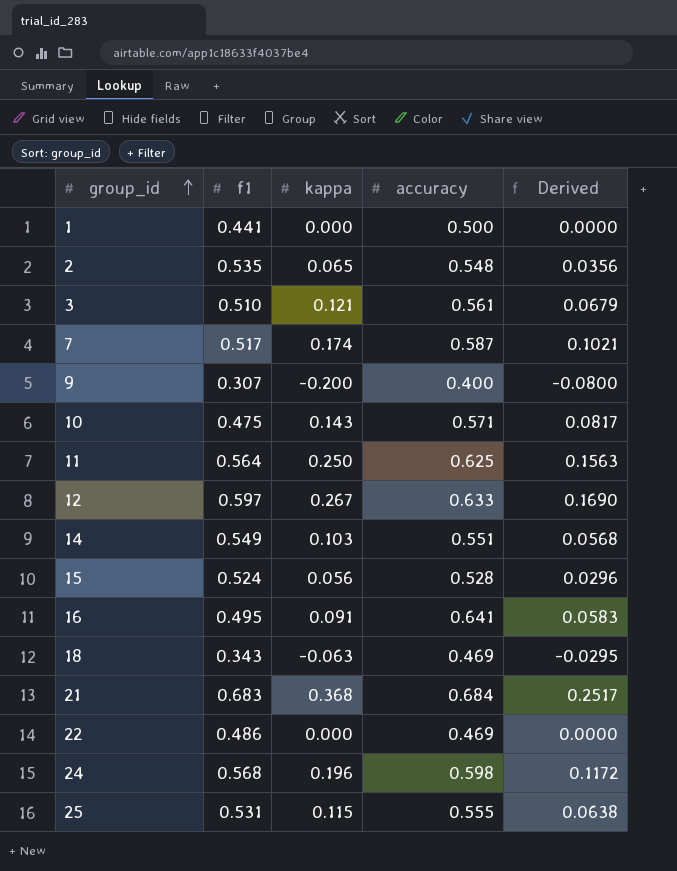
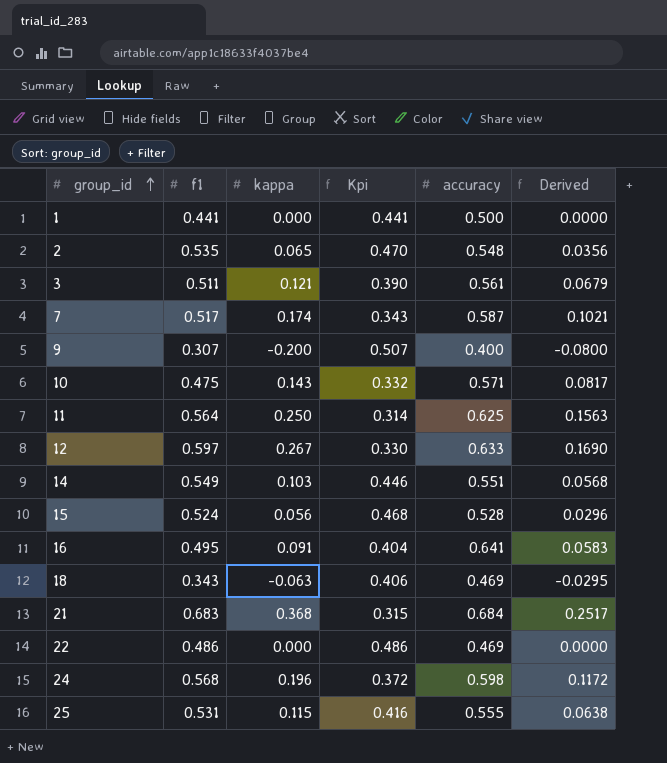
column Kpi | formula: none -> [f1] - [kappa]
3 | f1: 0.510 -> 0.511

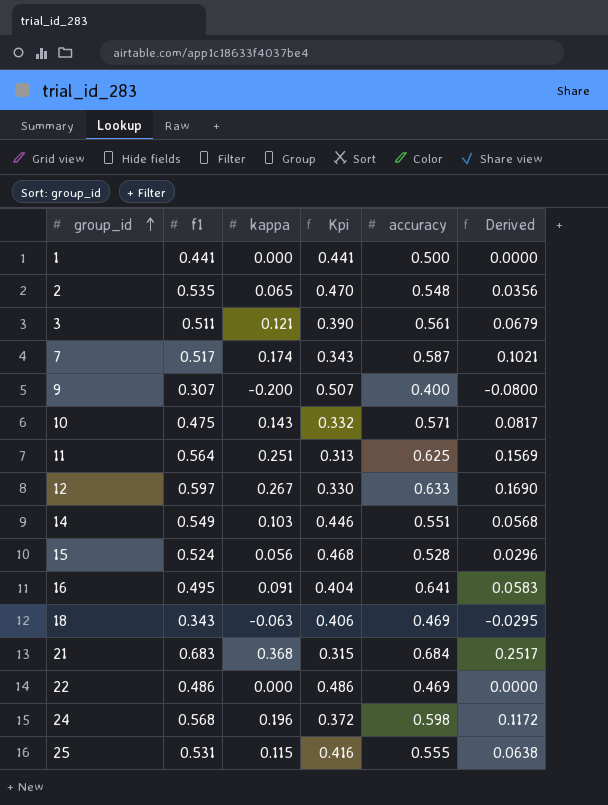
11 | kappa: 0.250 -> 0.251
11 | Kpi: 0.314 -> 0.313
11 | Derived: 0.1563 -> 0.1569

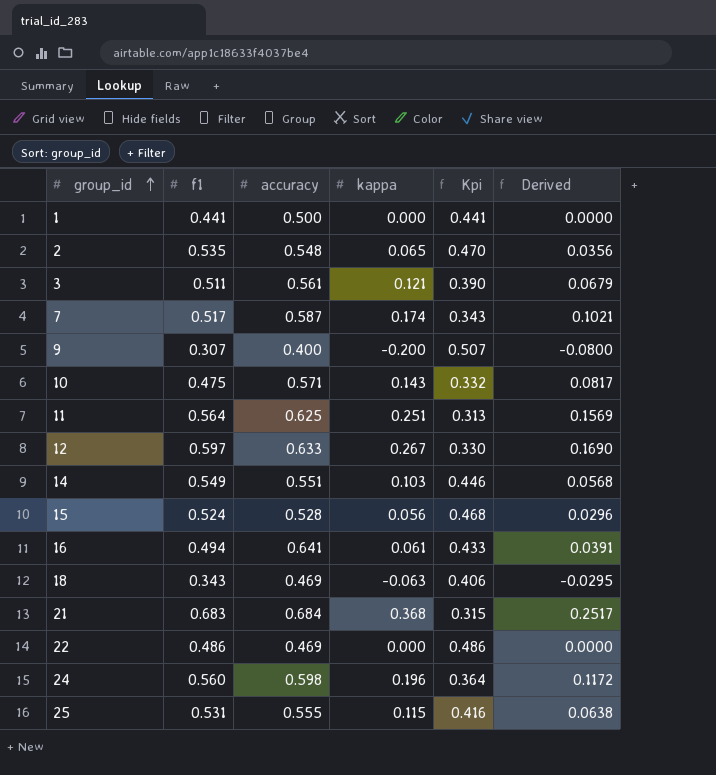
column accuracy | position: 5 -> 3
16 | f1: 0.495 -> 0.494
16 | kappa: 0.091 -> 0.061
16 | Kpi: 0.404 -> 0.433
16 | Derived: 0.0583 -> 0.0391
24 | f1: 0.568 -> 0.560
24 | Kpi: 0.372 -> 0.364

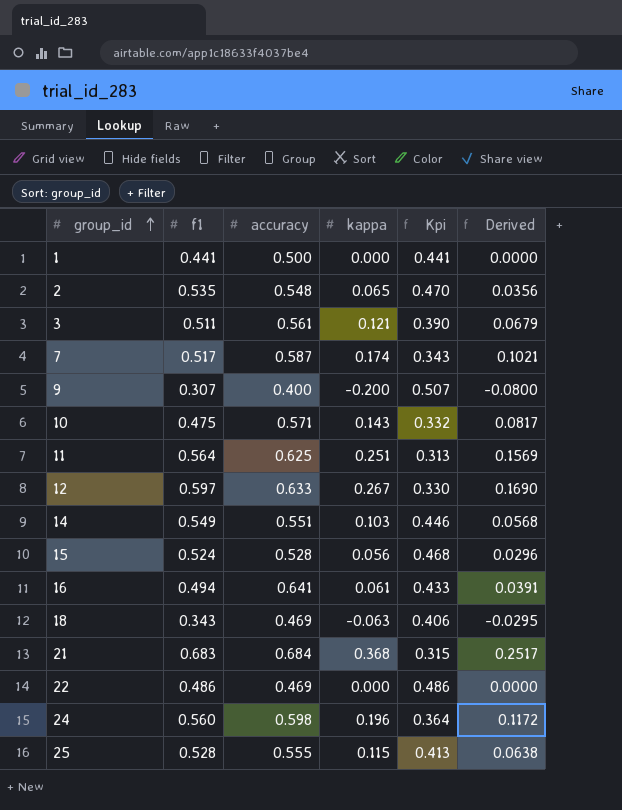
25 | f1: 0.531 -> 0.528
25 | Kpi: 0.416 -> 0.413

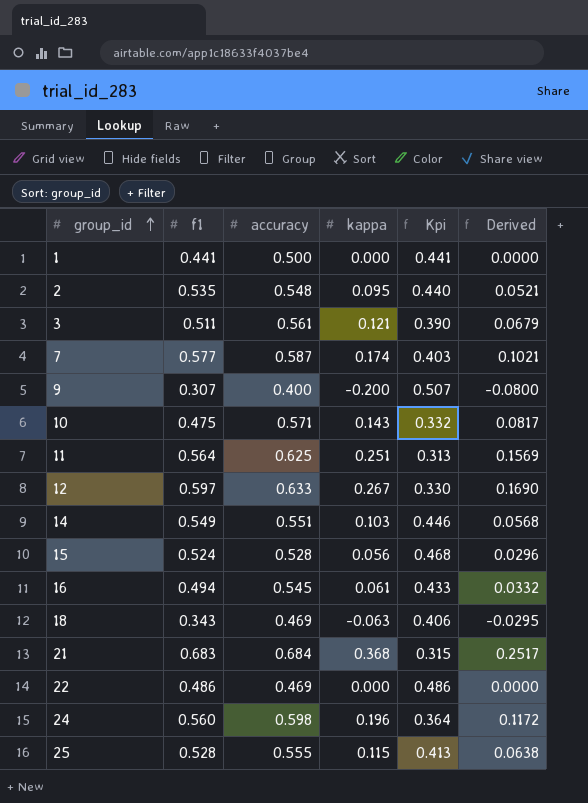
2 | kappa: 0.065 -> 0.095
2 | Kpi: 0.470 -> 0.440
2 | Derived: 0.0356 -> 0.0521
7 | f1: 0.517 -> 0.577
7 | Kpi: 0.343 -> 0.403
16 | accuracy: 0.641 -> 0.545
16 | Derived: 0.0391 -> 0.0332

